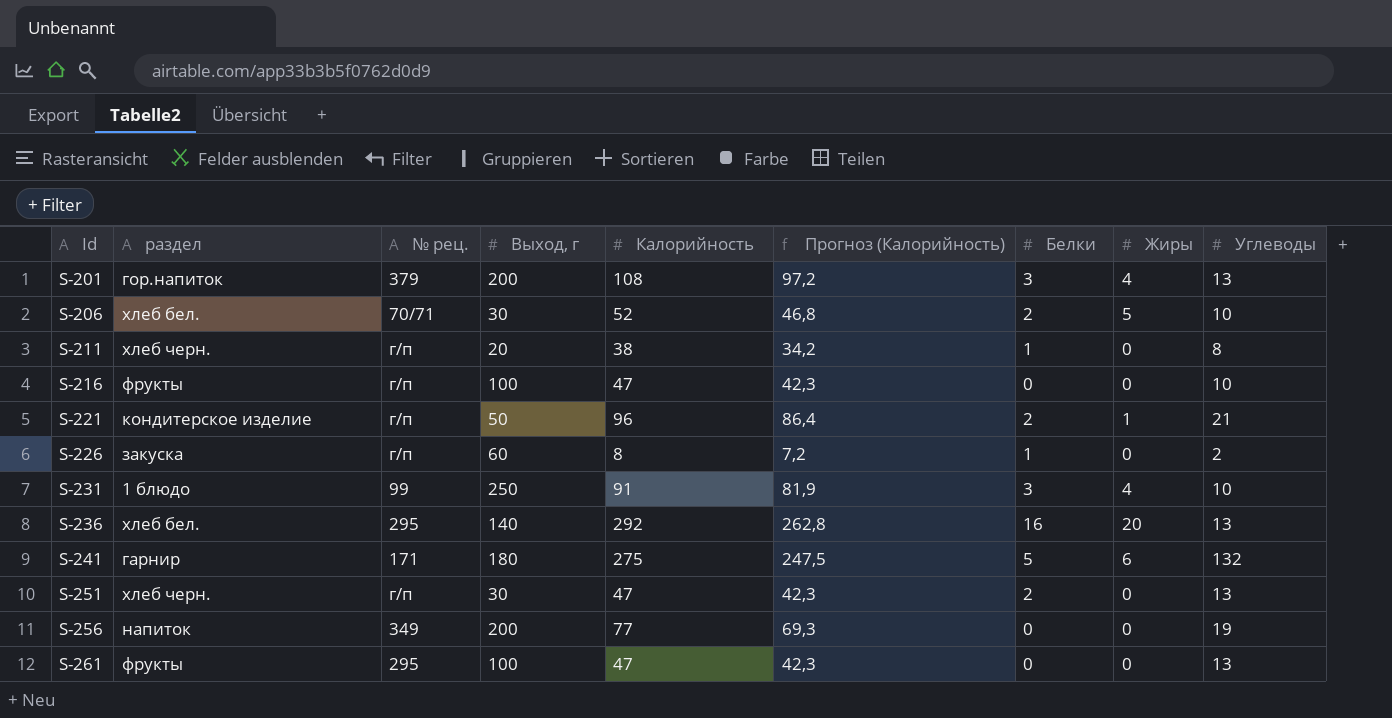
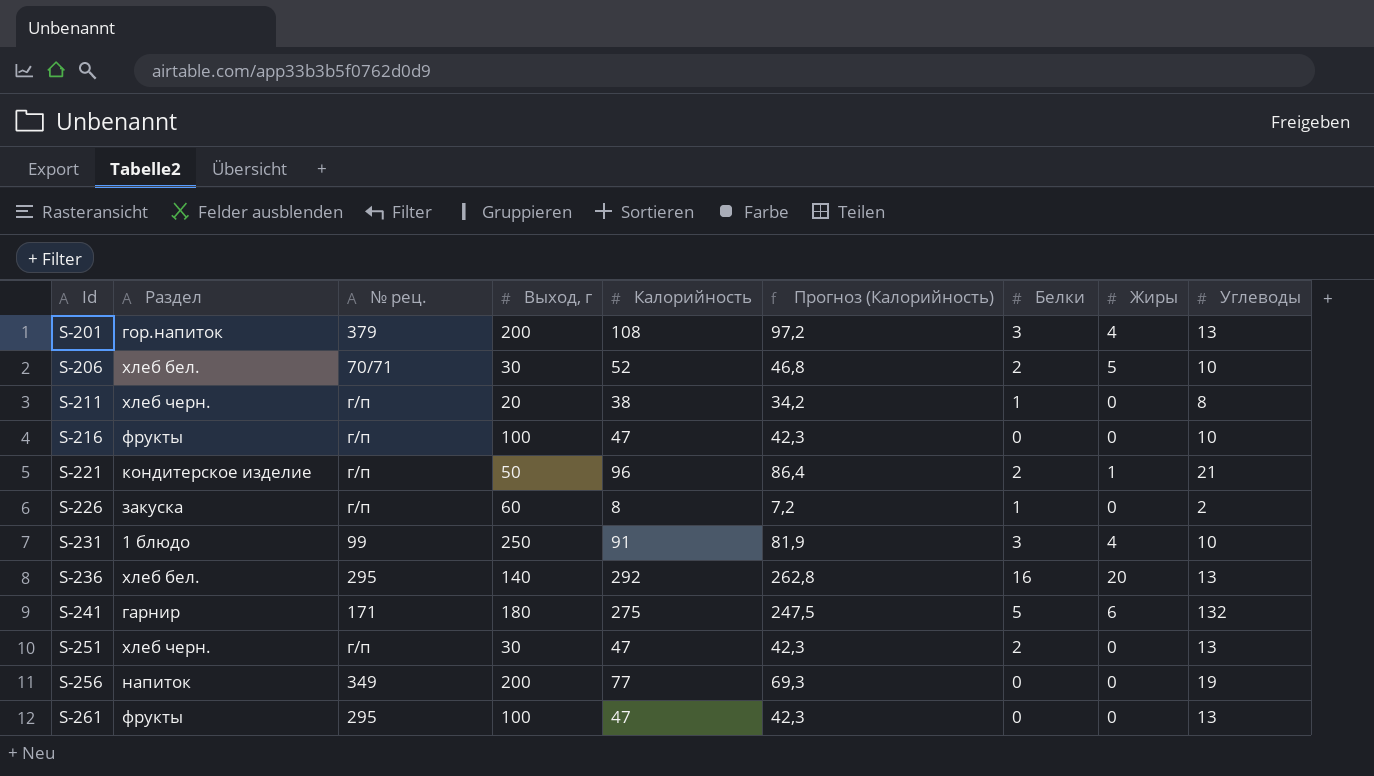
column name: раздел -> Раздел

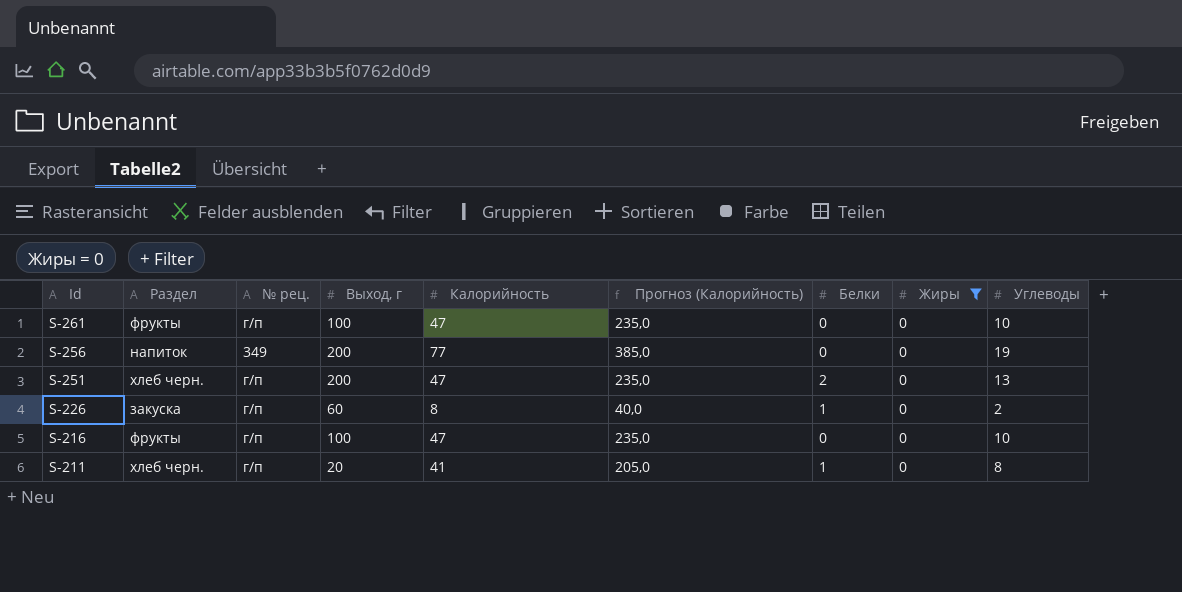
filter: none -> Жиры = 0
row order: Id ascending -> Id descending
column Прогноз (Калорийность) | formula: [Калорийность] * 0,9 -> [Калорийность] * 5
S-261 | № рец.: 295 -> г/п
S-261 | Углеводы: 13 -> 10
S-251 | Выход, г: 30 -> 200
S-211 | Калорийность: 38 -> 41

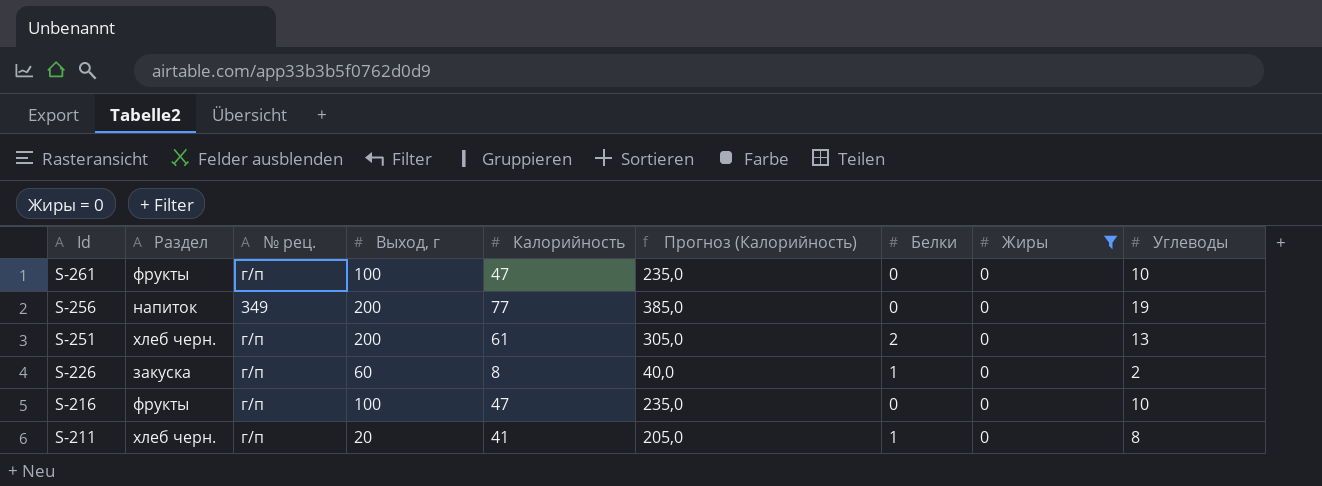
S-251 | Калорийность: 47 -> 61
S-251 | Прогноз (Калорийность): 235,0 -> 305,0

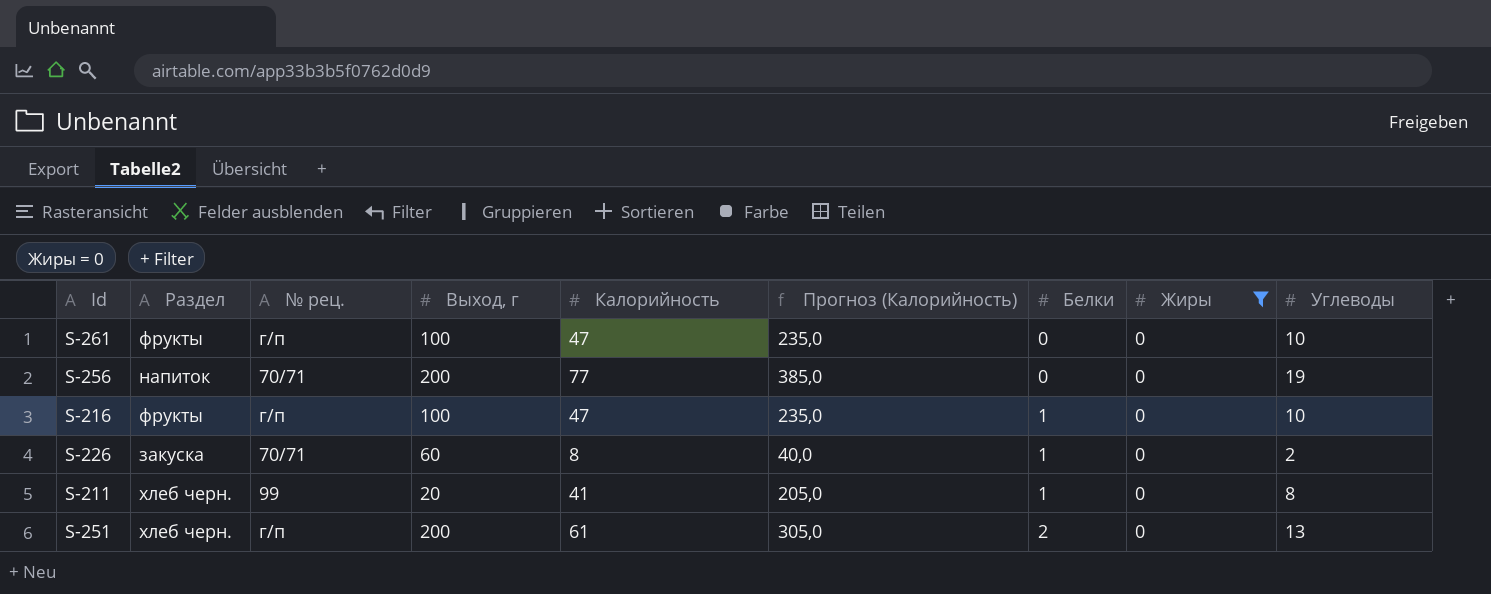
row order: Id descending -> Белки ascending
S-256 | № рец.: 349 -> 70/71
S-216 | Белки: 0 -> 1
S-226 | № рец.: г/п -> 70/71
S-211 | № рец.: г/п -> 99

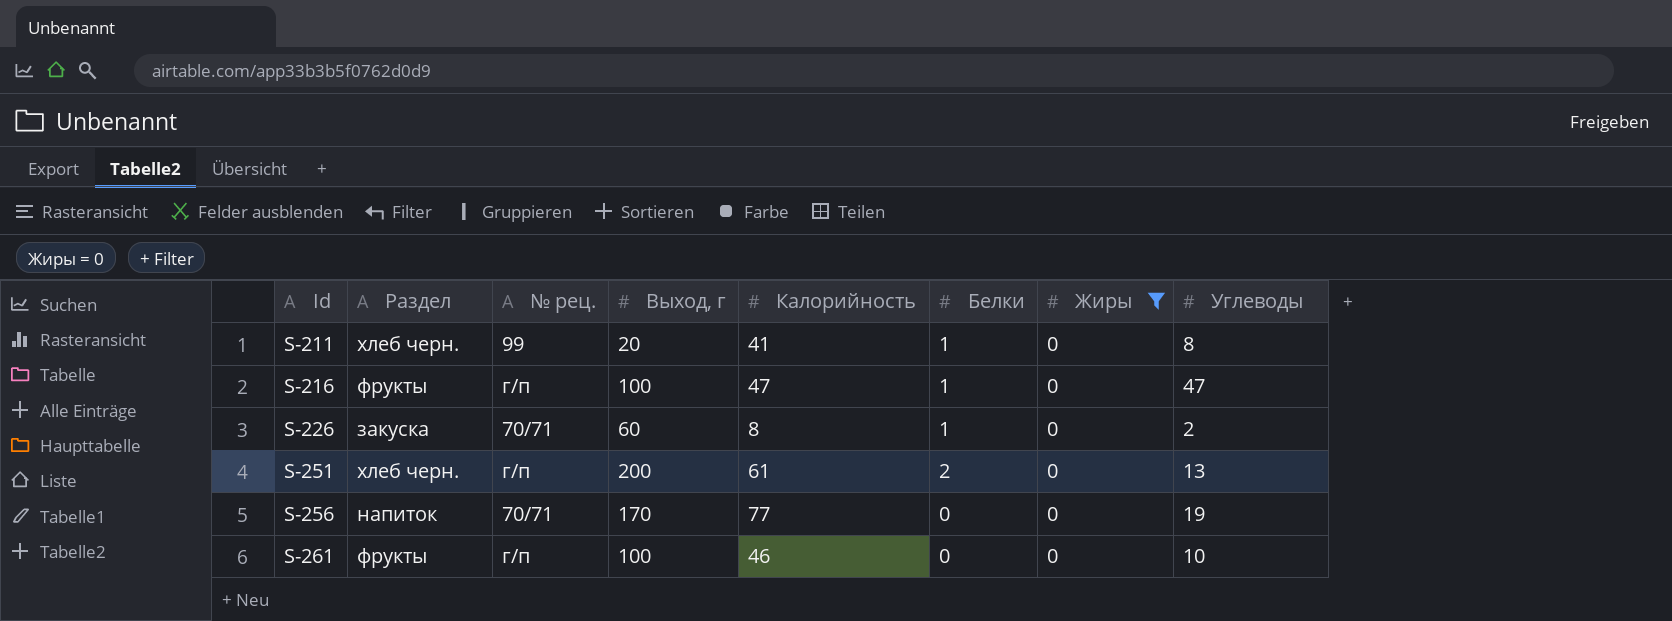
row order: Белки ascending -> Id ascending
column Прогноз (Калорийность) | formula: [Калорийность] * 5 -> none
S-216 | Углеводы: 10 -> 47
S-256 | Выход, г: 200 -> 170
S-261 | Калорийность: 47 -> 46

